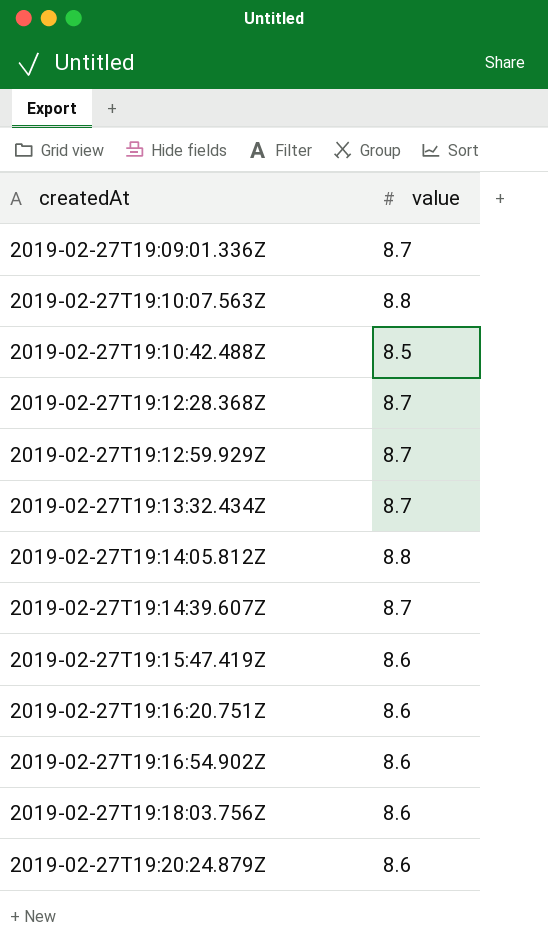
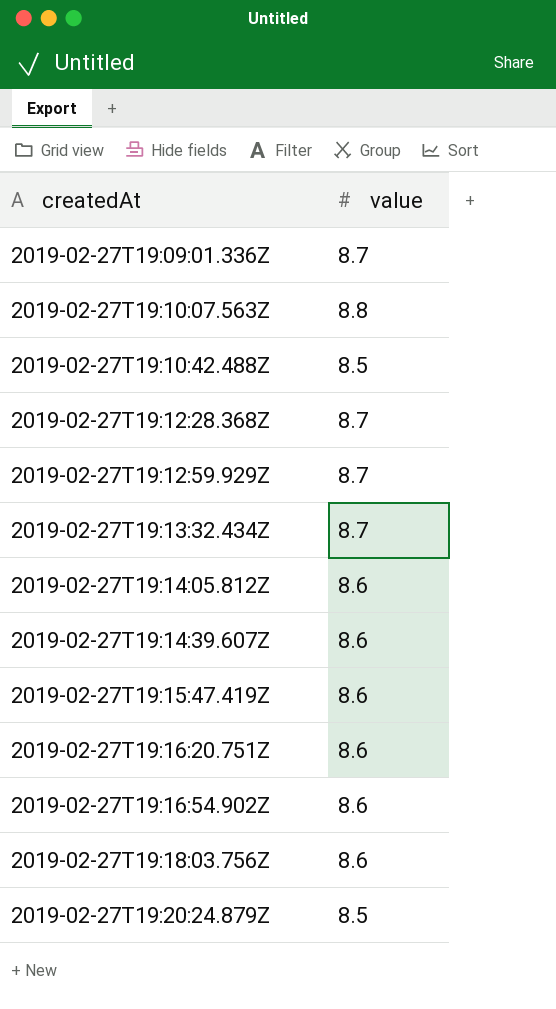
2019-02-27T19:14:05.812Z | value: 8.8 -> 8.6
2019-02-27T19:14:39.607Z | value: 8.7 -> 8.6
2019-02-27T19:20:24.879Z | value: 8.6 -> 8.5

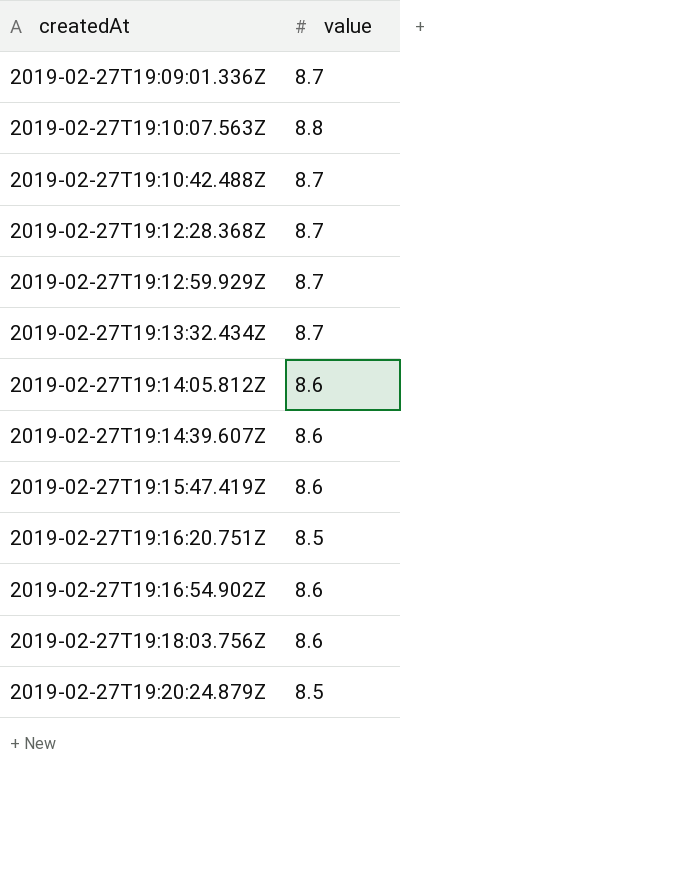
2019-02-27T19:10:42.488Z | value: 8.5 -> 8.7
2019-02-27T19:16:20.751Z | value: 8.6 -> 8.5

